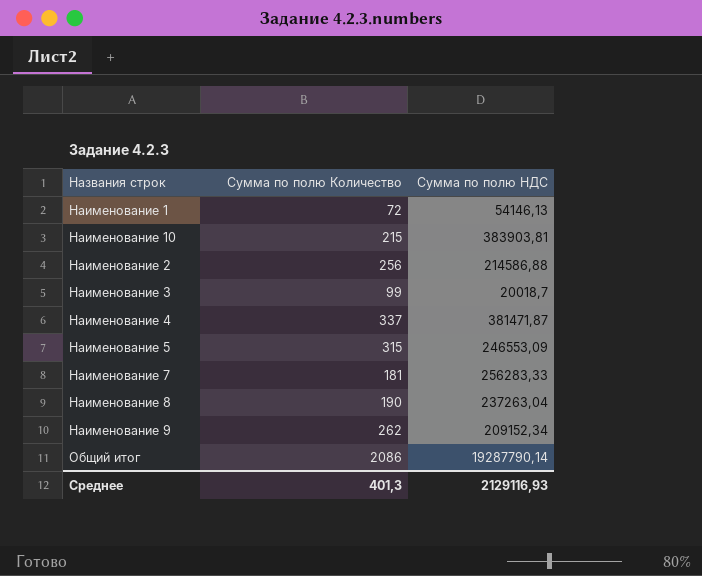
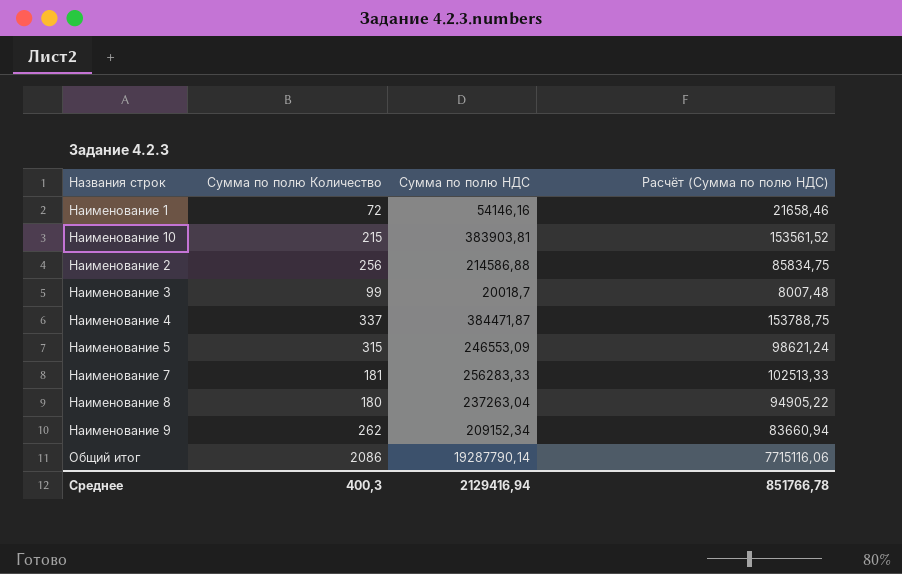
column Расчёт (Сумма по полю НДС) | formula: none -> [Сумма по полю НДС] * 0,4
Наименование 1 | Сумма по полю НДС: 54146,13 -> 54146,16
Наименование 4 | Сумма по полю НДС: 381471,87 -> 384471,87
Наименование 8 | Сумма по полю Количество: 190 -> 180
Среднее | Сумма по полю Количество: 401,3 -> 400,3
Среднее | Сумма по полю НДС: 2129116,93 -> 2129416,94

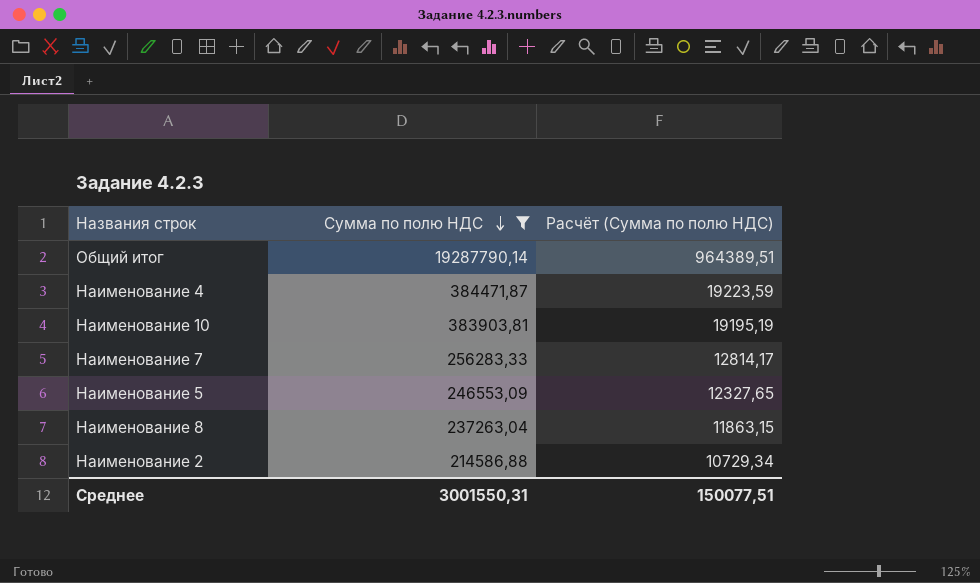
filter: none -> Сумма по полю НДС >= 214586,88
row order: none -> Сумма по полю НДС descending
column Сумма по полю Количество | position: 2 -> none
column Расчёт (Сумма по полю НДС) | formula: [Сумма по полю НДС] * 0,4 -> [Сумма по полю НДС] * 0,05
Среднее | Сумма по полю НДС: 2129416,94 -> 3001550,31
Среднее | Расчёт (Сумма по полю НДС): 851766,78 -> 150077,51

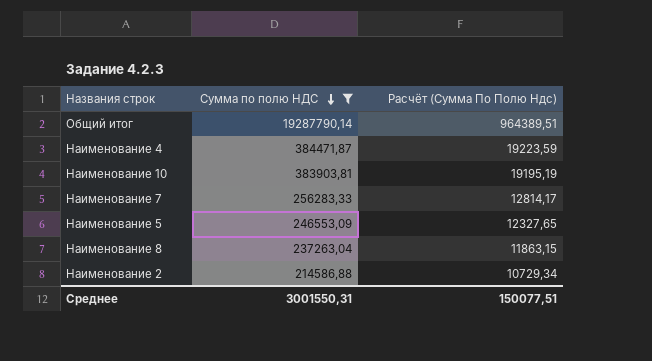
column name: Расчёт (Сумма по полю НДС) -> Расчёт (Сумма По Полю Ндс)

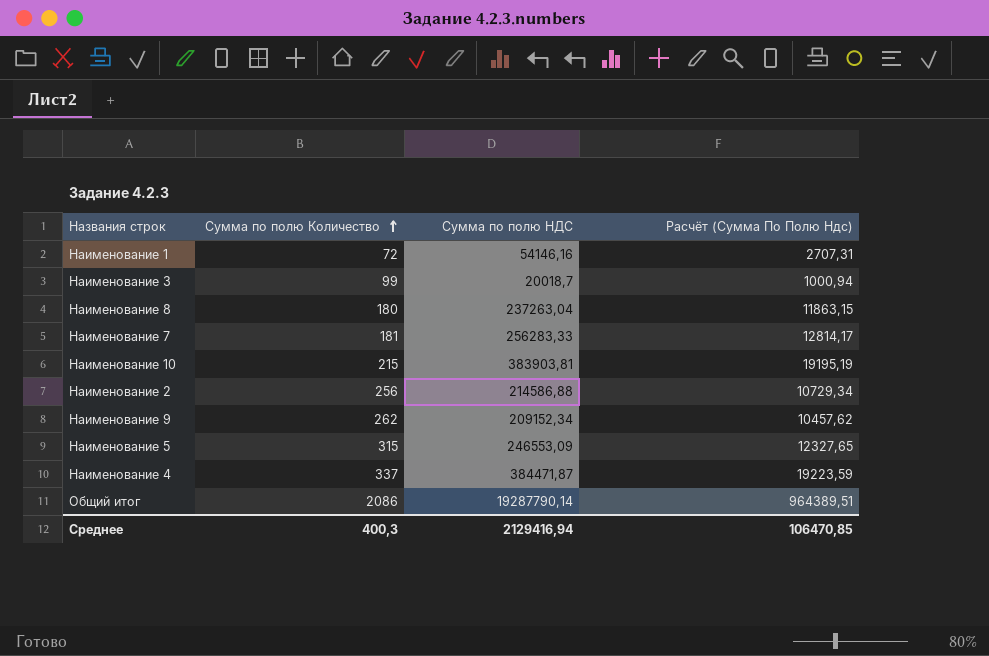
filter: Сумма по полю НДС >= 214586,88 -> none
row order: Сумма по полю НДС descending -> Сумма по полю Количество ascending
column Сумма по полю Количество | position: none -> 2
Среднее | Сумма по полю НДС: 3001550,31 -> 2129416,94
Среднее | Расчёт (Сумма По Полю Ндс): 150077,51 -> 106470,85

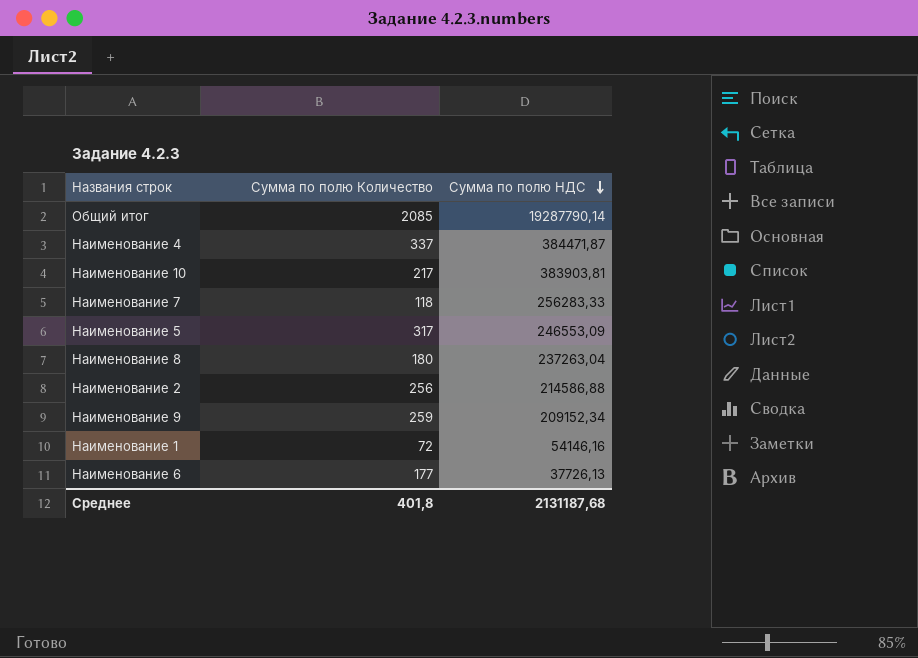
row order: Сумма по полю Количество ascending -> Сумма по полю НДС descending
column Расчёт (Сумма По Полю Ндс) | formula: [Сумма по полю НДС] * 0,05 -> none
row Наименование 3: 99 | 20018,7 | 1000,94 -> none
Общий итог | Сумма по полю Количество: 2086 -> 2085
Наименование 10 | Сумма по полю Количество: 215 -> 217
Наименование 7 | Сумма по полю Количество: 181 -> 118
Наименование 5 | Сумма по полю Количество: 315 -> 317
Наименование 9 | Сумма по полю Количество: 262 -> 259
row Наименование 6: none -> 177 | 37726,13
Среднее | Сумма по полю Количество: 400,3 -> 401,8
Среднее | Сумма по полю НДС: 2129416,94 -> 2131187,68

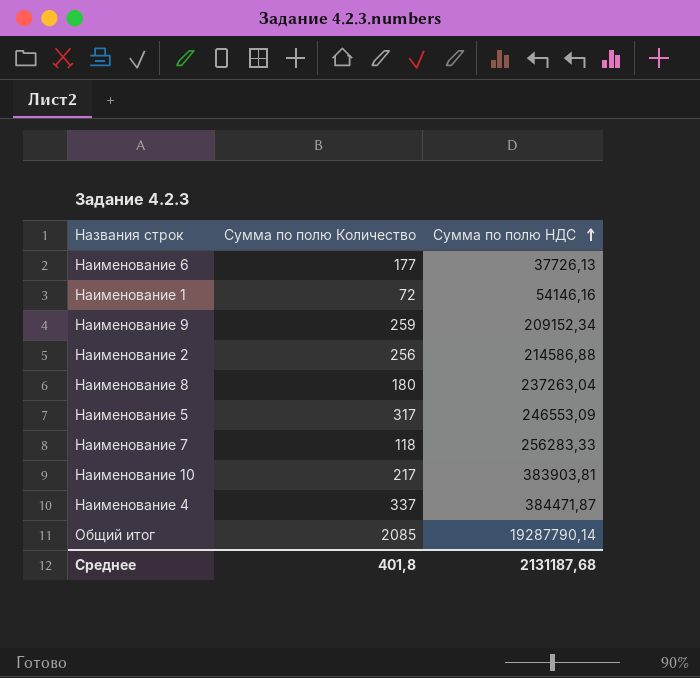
row order: Сумма по полю НДС descending -> Сумма по полю НДС ascending

